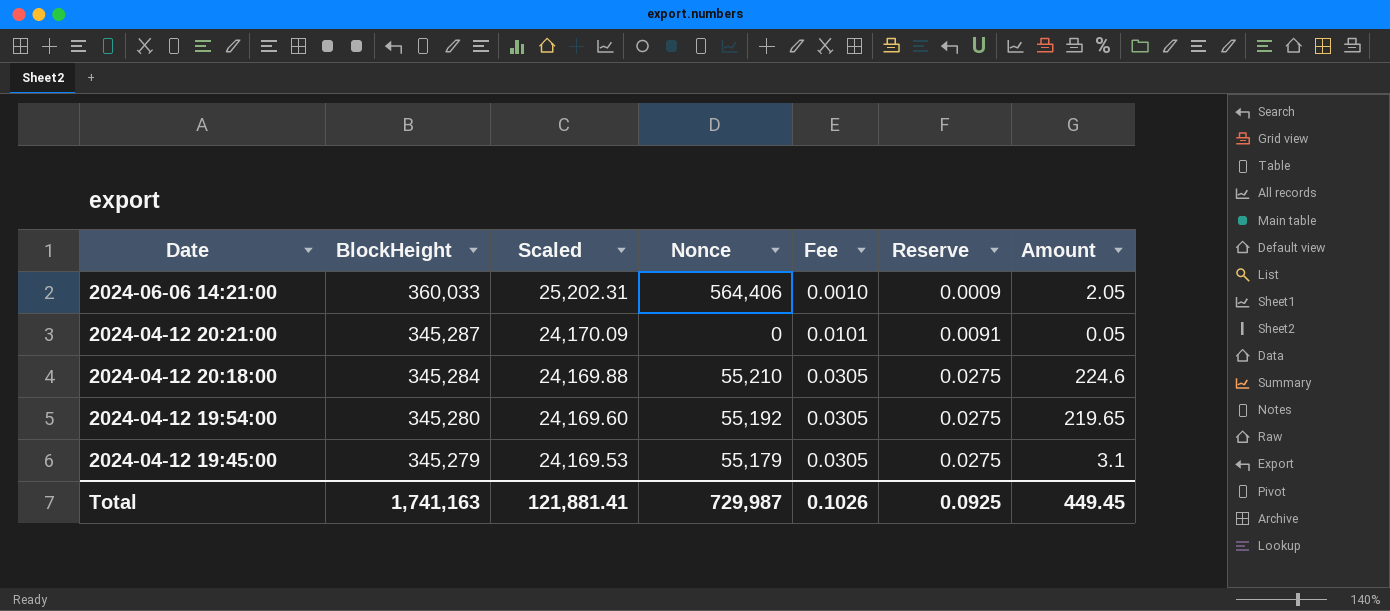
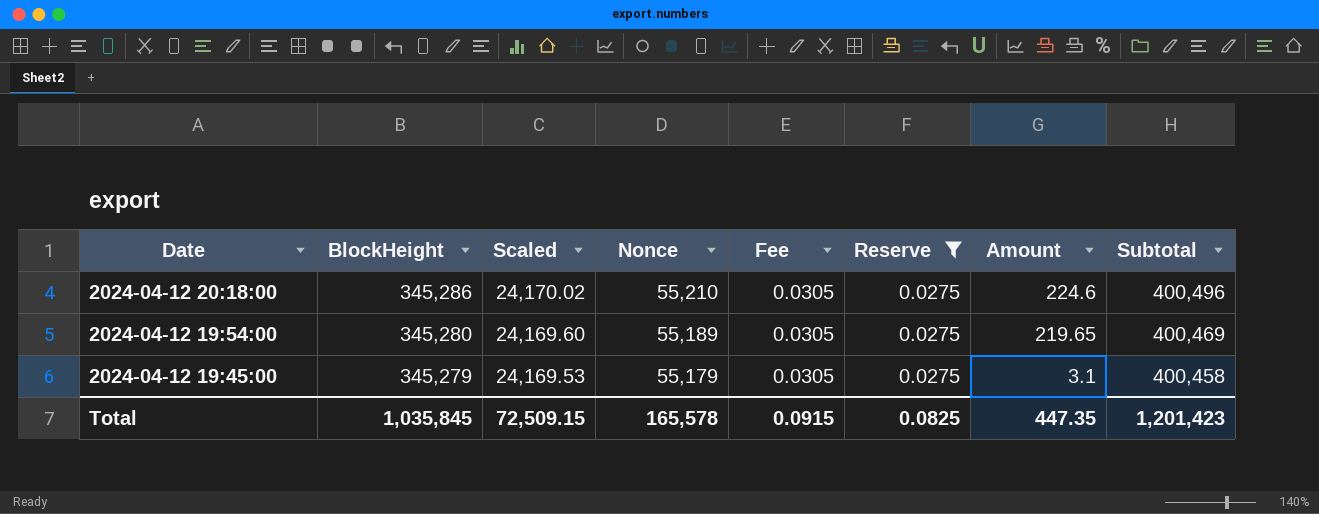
filter: none -> Reserve = 0.0275
column Subtotal | formula: none -> [BlockHeight] + [Nonce]
2024-04-12 20:18:00 | BlockHeight: 345,284 -> 345,286
2024-04-12 20:18:00 | Scaled: 24,169.88 -> 24,170.02
2024-04-12 19:54:00 | Nonce: 55,192 -> 55,189
Total | BlockHeight: 1,741,163 -> 1,035,845
Total | Scaled: 121,881.41 -> 72,509.15
Total | Nonce: 729,987 -> 165,578
Total | Fee: 0.1026 -> 0.0915
Total | Reserve: 0.0925 -> 0.0825
Total | Amount: 449.45 -> 447.35

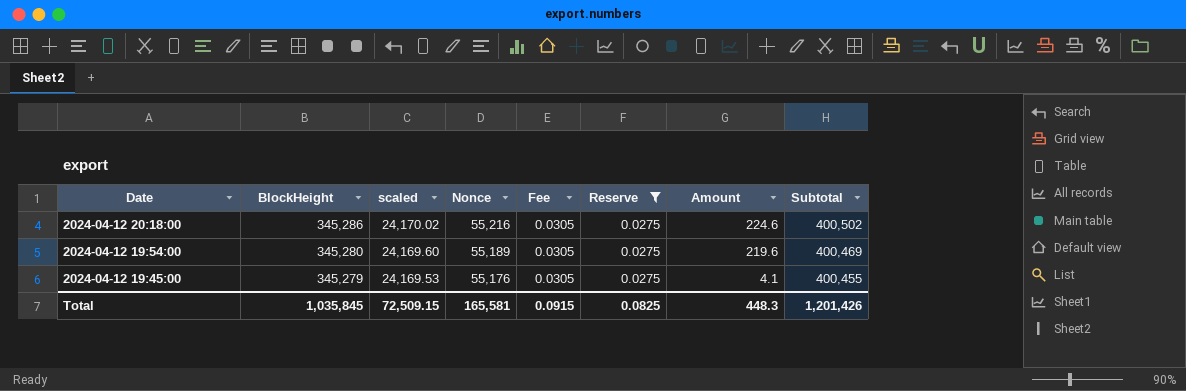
column name: Scaled -> scaled
2024-04-12 20:18:00 | Nonce: 55,210 -> 55,216
2024-04-12 20:18:00 | Subtotal: 400,496 -> 400,502
2024-04-12 19:54:00 | Amount: 219.65 -> 219.6
2024-04-12 19:45:00 | Nonce: 55,179 -> 55,176
2024-04-12 19:45:00 | Amount: 3.1 -> 4.1
2024-04-12 19:45:00 | Subtotal: 400,458 -> 400,455
Total | Nonce: 165,578 -> 165,581
Total | Amount: 447.35 -> 448.3
Total | Subtotal: 1,201,423 -> 1,201,426

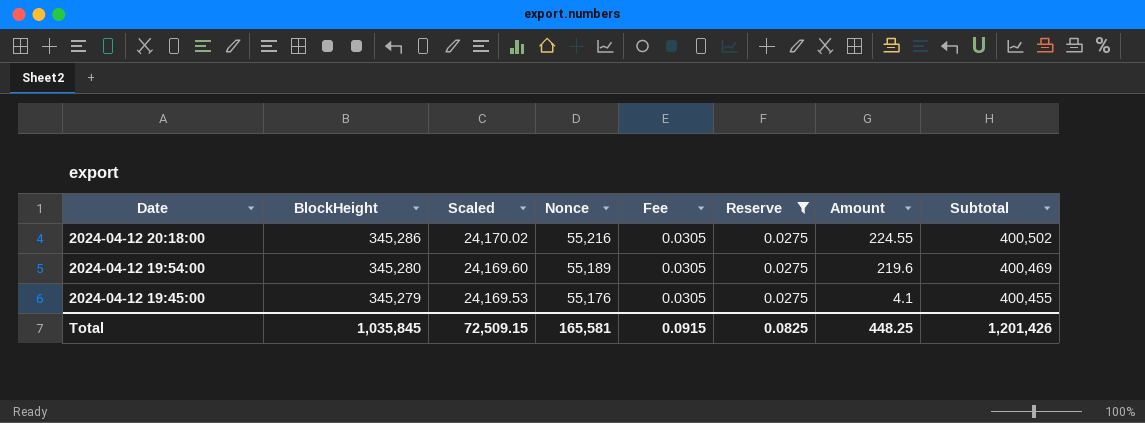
column name: scaled -> Scaled
2024-04-12 20:18:00 | Amount: 224.6 -> 224.55
Total | Amount: 448.3 -> 448.25

